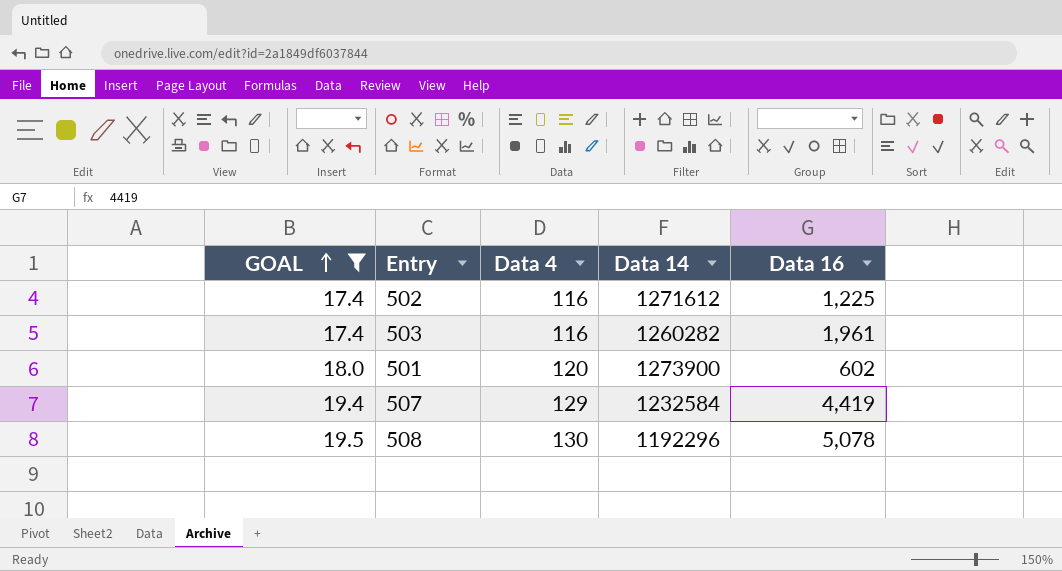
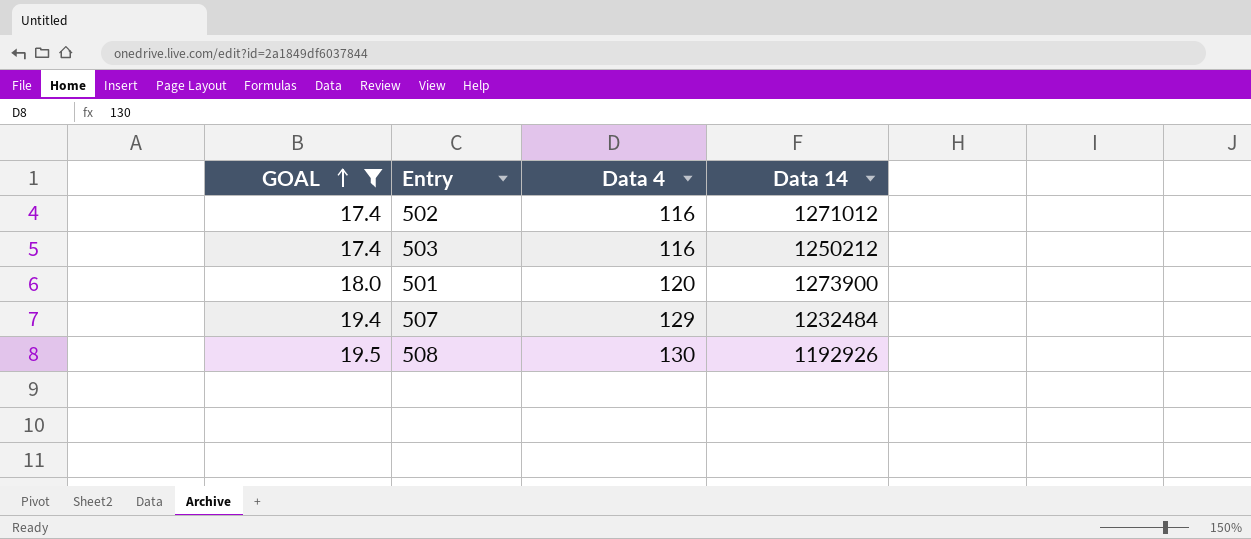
column Data 16 | position: 5 -> none
502 | Data 14: 1271612 -> 1271012
503 | Data 14: 1260282 -> 1250212
507 | Data 14: 1232584 -> 1232484
508 | Data 14: 1192296 -> 1192926

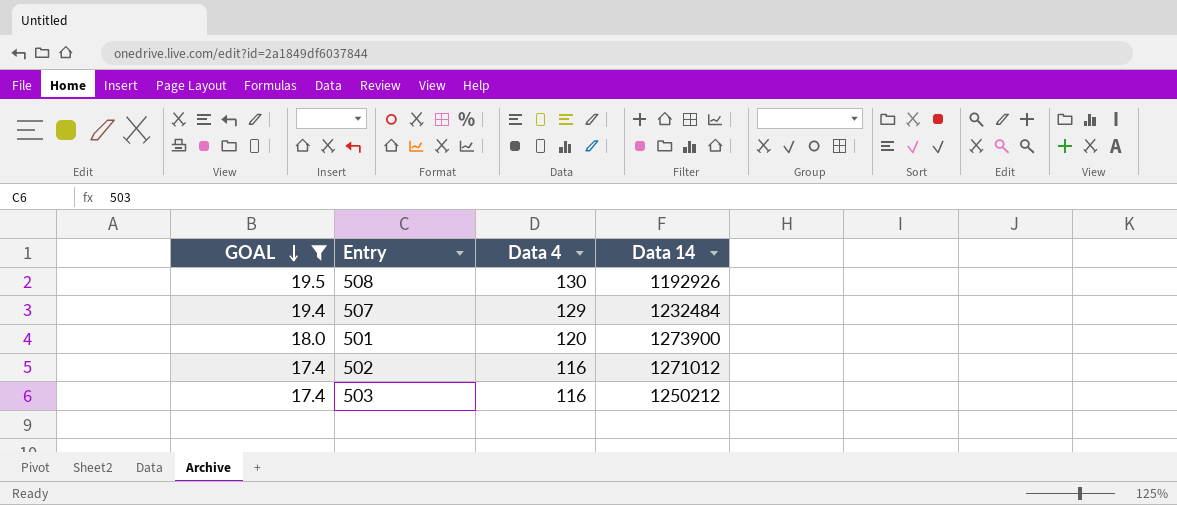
row order: GOAL ascending -> GOAL descending

